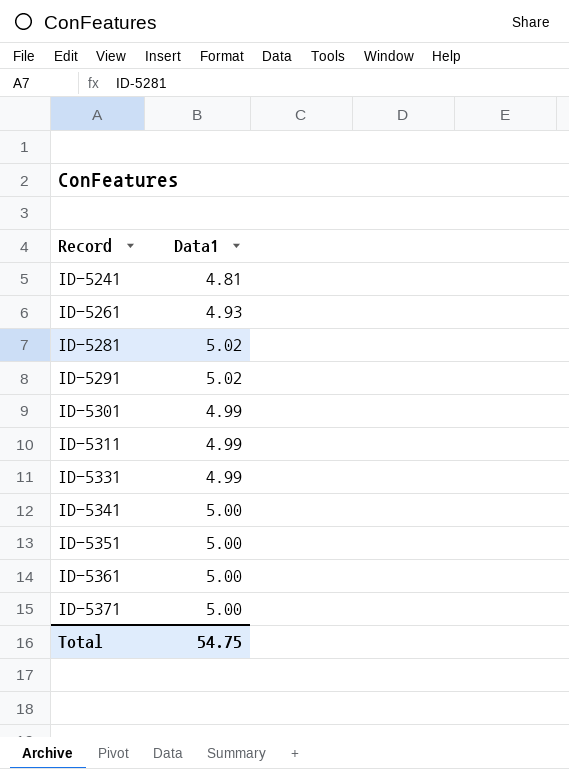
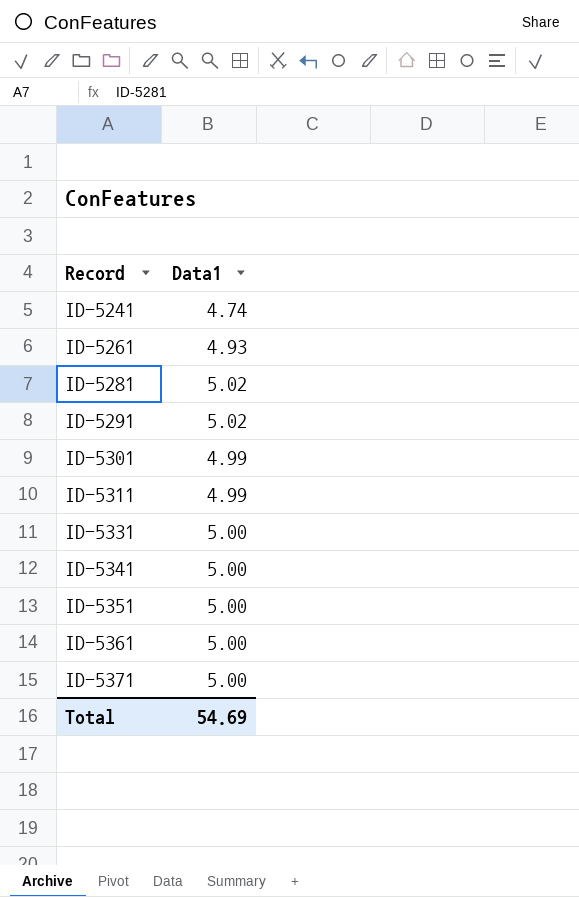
ID-5241 | Data1: 4.81 -> 4.74
ID-5331 | Data1: 4.99 -> 5.00
Total | Data1: 54.75 -> 54.69

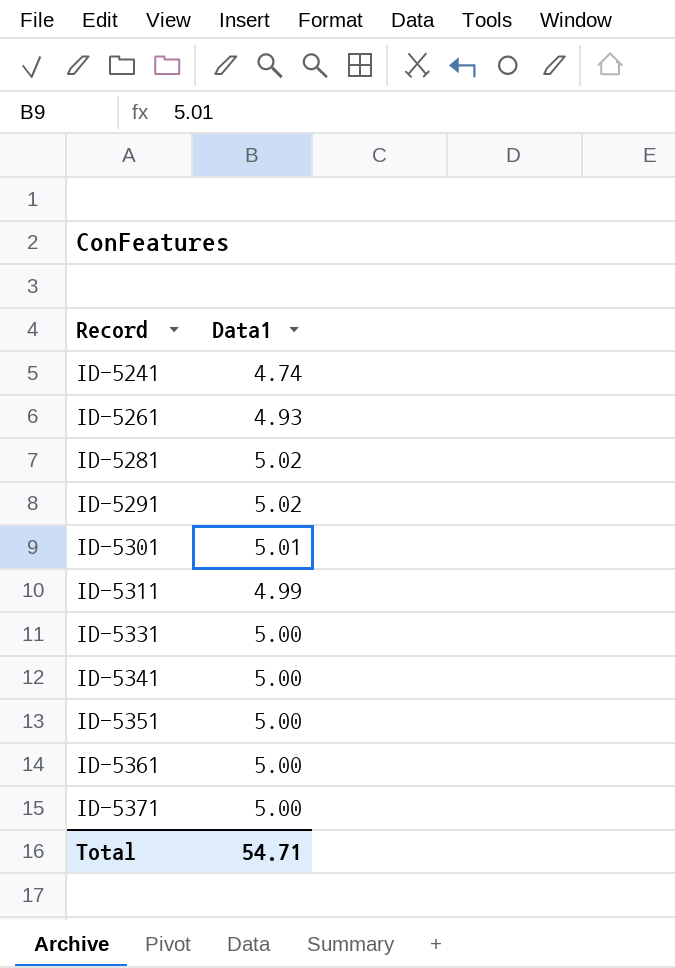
ID-5301 | Data1: 4.99 -> 5.01
Total | Data1: 54.69 -> 54.71

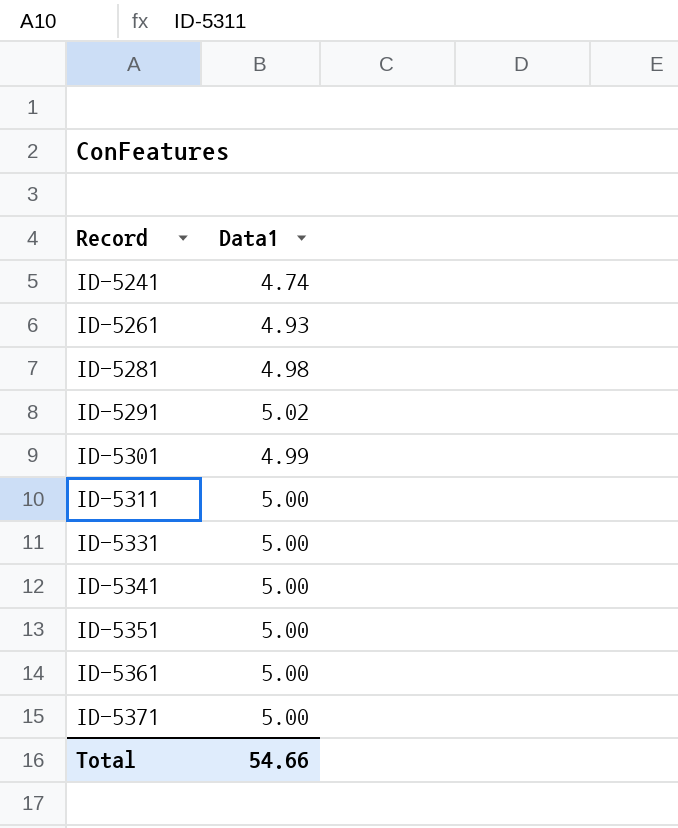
ID-5281 | Data1: 5.02 -> 4.98
ID-5301 | Data1: 5.01 -> 4.99
ID-5311 | Data1: 4.99 -> 5.00
Total | Data1: 54.71 -> 54.66

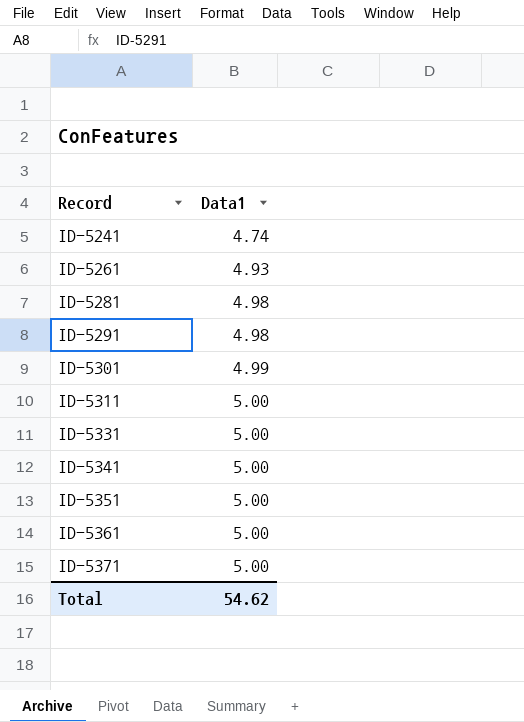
ID-5291 | Data1: 5.02 -> 4.98
Total | Data1: 54.66 -> 54.62

